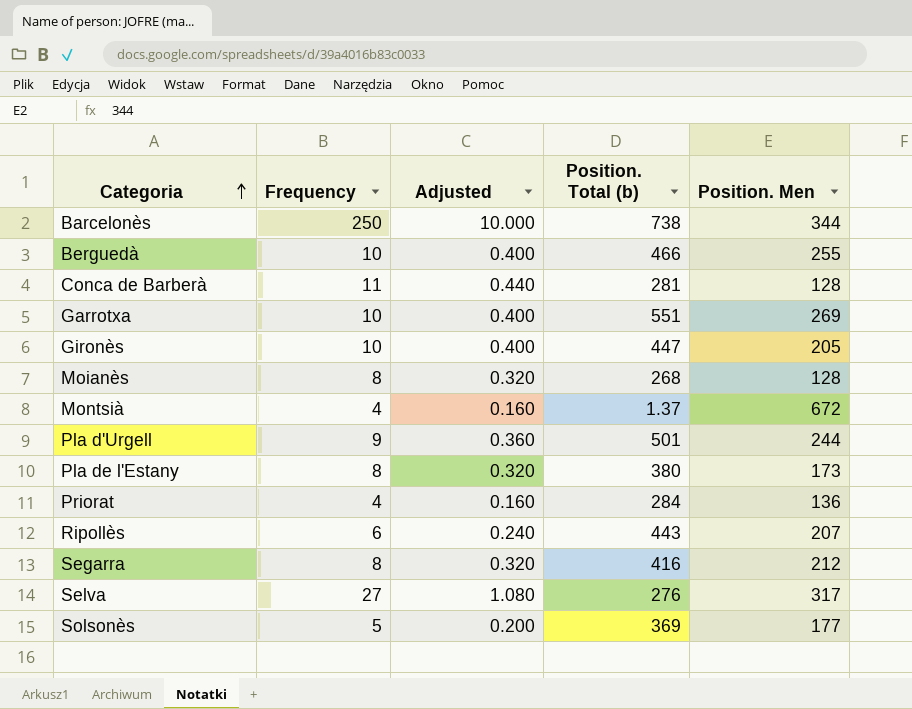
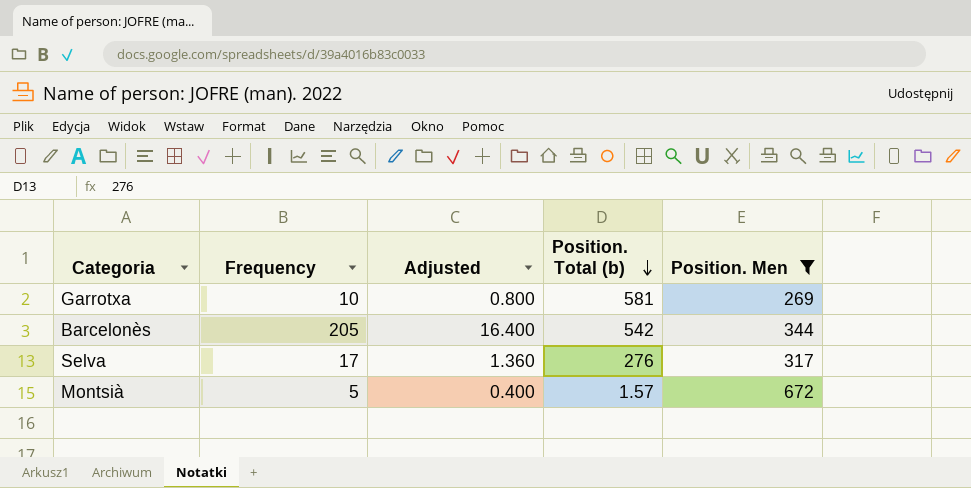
filter: none -> Position. Men >= 269
row order: Categoria ascending -> Position. Total (b) descending
column Adjusted | formula: [Frequency] * 0.04 -> [Frequency] * 0.08
Garrotxa | Position. Total (b): 551 -> 581
Barcelonès | Frequency: 250 -> 205
Barcelonès | Position. Total (b): 738 -> 542
Selva | Frequency: 27 -> 17
Montsià | Frequency: 4 -> 5
Montsià | Position. Total (b): 1.37 -> 1.57

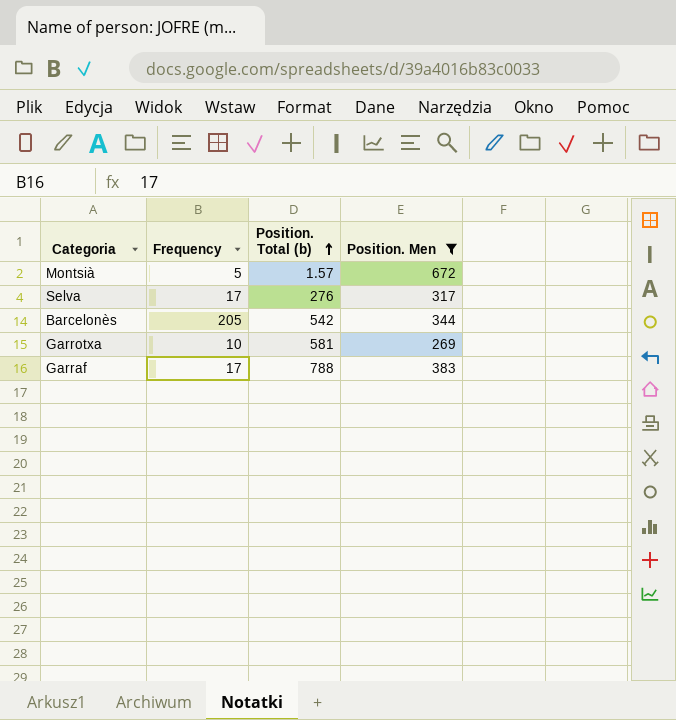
row order: Position. Total (b) descending -> Position. Total (b) ascending
column Adjusted | formula: [Frequency] * 0.08 -> none
row Garraf: none -> 17 | 788 | 383

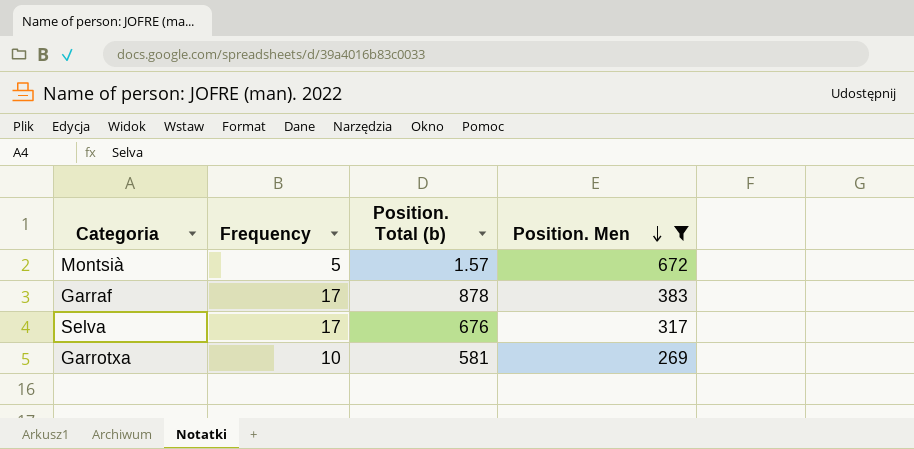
row order: Position. Total (b) ascending -> Position. Men descending
row Barcelonès: 205 | 542 | 344 -> none
Garraf | Position. Total (b): 788 -> 878
Selva | Position. Total (b): 276 -> 676

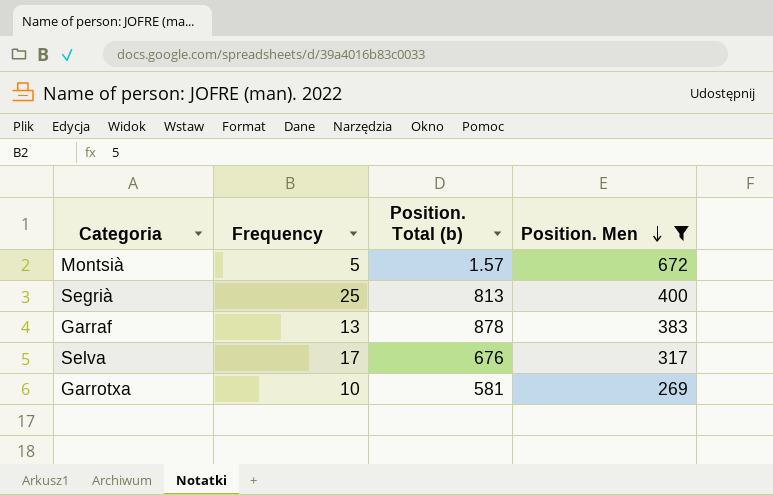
row Segrià: none -> 25 | 813 | 400
Garraf | Frequency: 17 -> 13

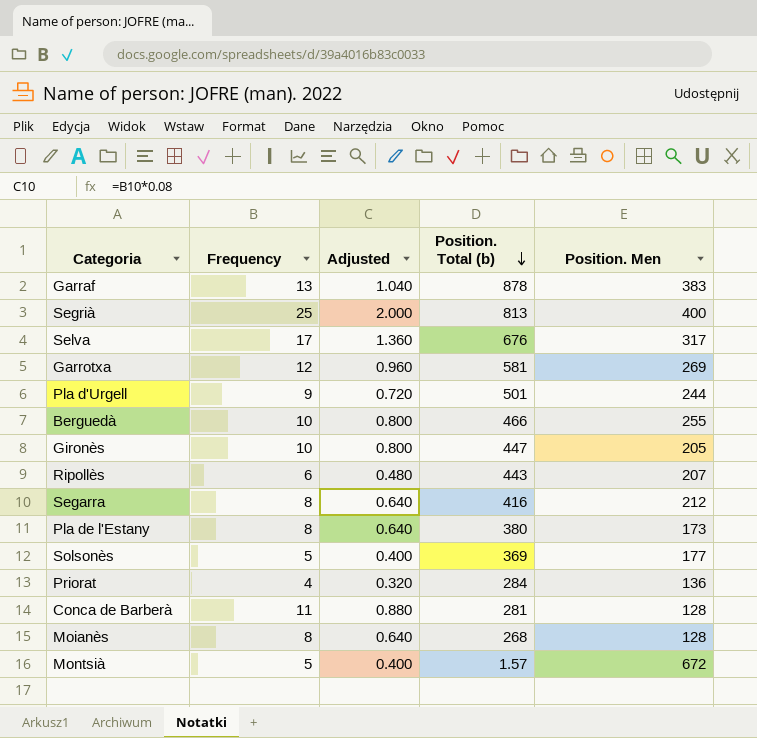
filter: Position. Men >= 269 -> none
row order: Position. Men descending -> Position. Total (b) descending
column Adjusted | formula: none -> [Frequency] * 0.08
Garrotxa | Frequency: 10 -> 12

